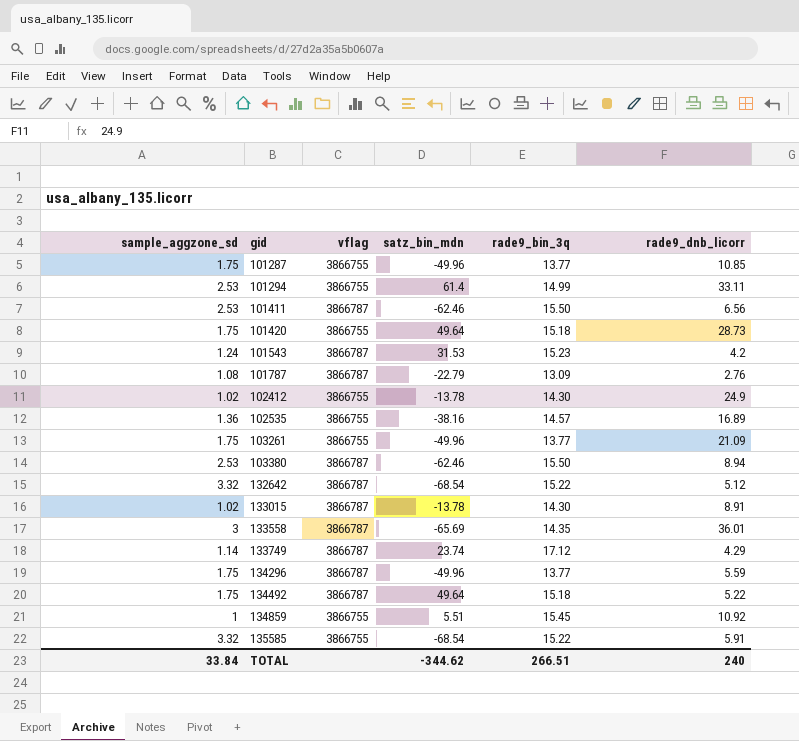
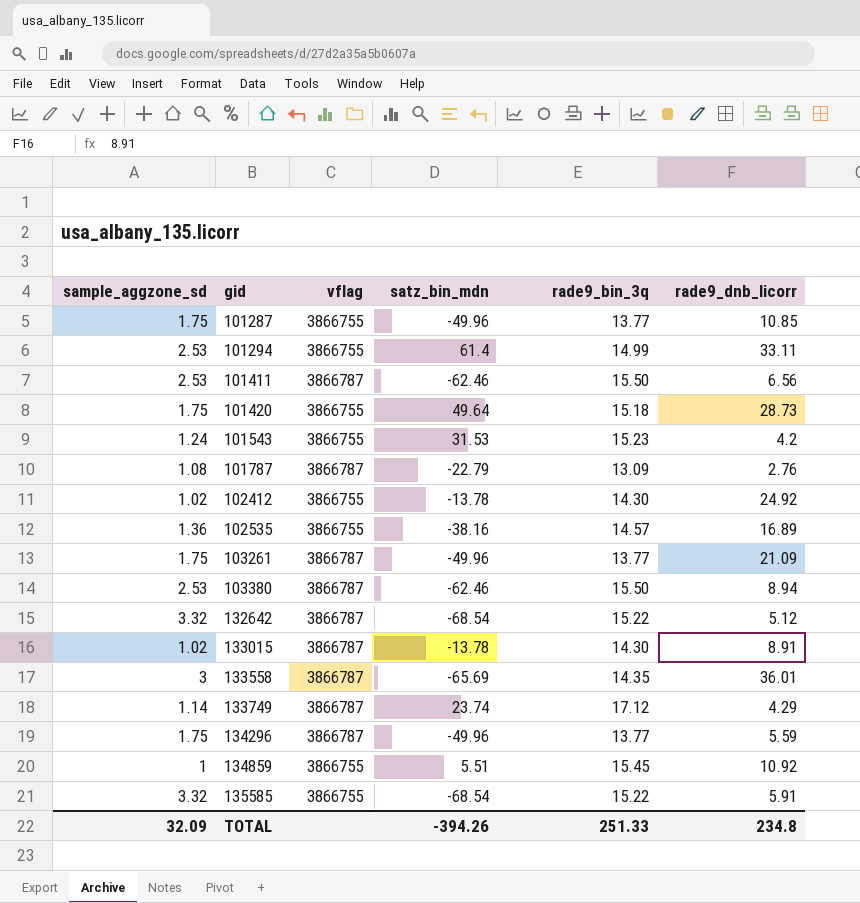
row 134492: 1.75 | 3866787 | 49.64 | 15.18 | 5.22 -> none
101543 | vflag: 3866787 -> 3866755
102412 | rade9_dnb_licorr: 24.9 -> 24.92
103261 | vflag: 3866755 -> 3866787
TOTAL | sample_aggzone_sd: 33.84 -> 32.09
TOTAL | satz_bin_mdn: -344.62 -> -394.26
TOTAL | rade9_bin_3q: 266.51 -> 251.33
TOTAL | rade9_dnb_licorr: 240 -> 234.8

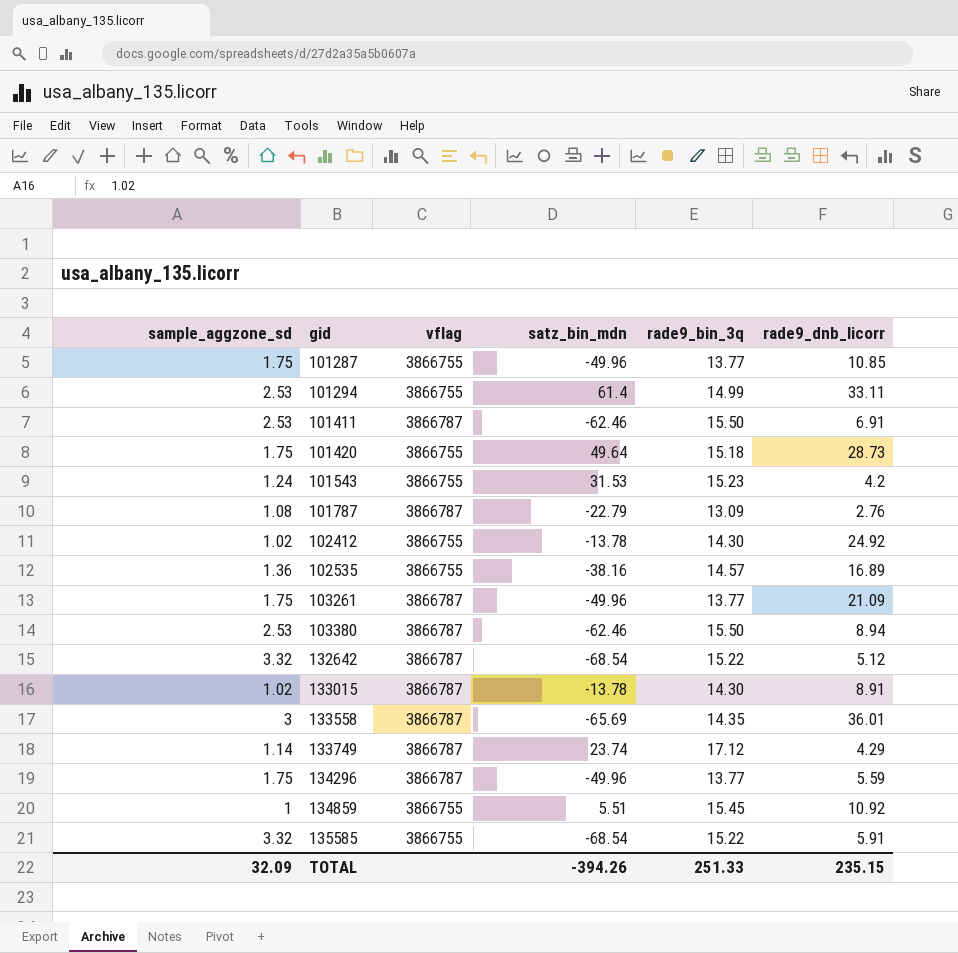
101411 | rade9_dnb_licorr: 6.56 -> 6.91
TOTAL | rade9_dnb_licorr: 234.8 -> 235.15

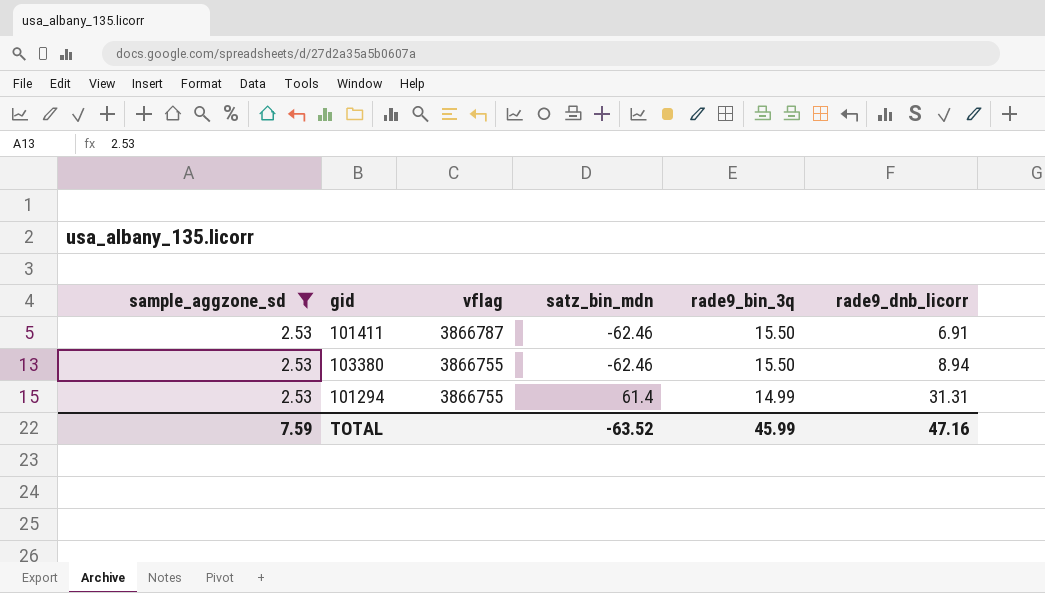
filter: none -> sample_aggzone_sd = 2.53
row order: gid ascending -> vflag descending
103380 | vflag: 3866787 -> 3866755
101294 | rade9_dnb_licorr: 33.11 -> 31.31
TOTAL | sample_aggzone_sd: 32.09 -> 7.59
TOTAL | satz_bin_mdn: -394.26 -> -63.52
TOTAL | rade9_bin_3q: 251.33 -> 45.99
TOTAL | rade9_dnb_licorr: 235.15 -> 47.16

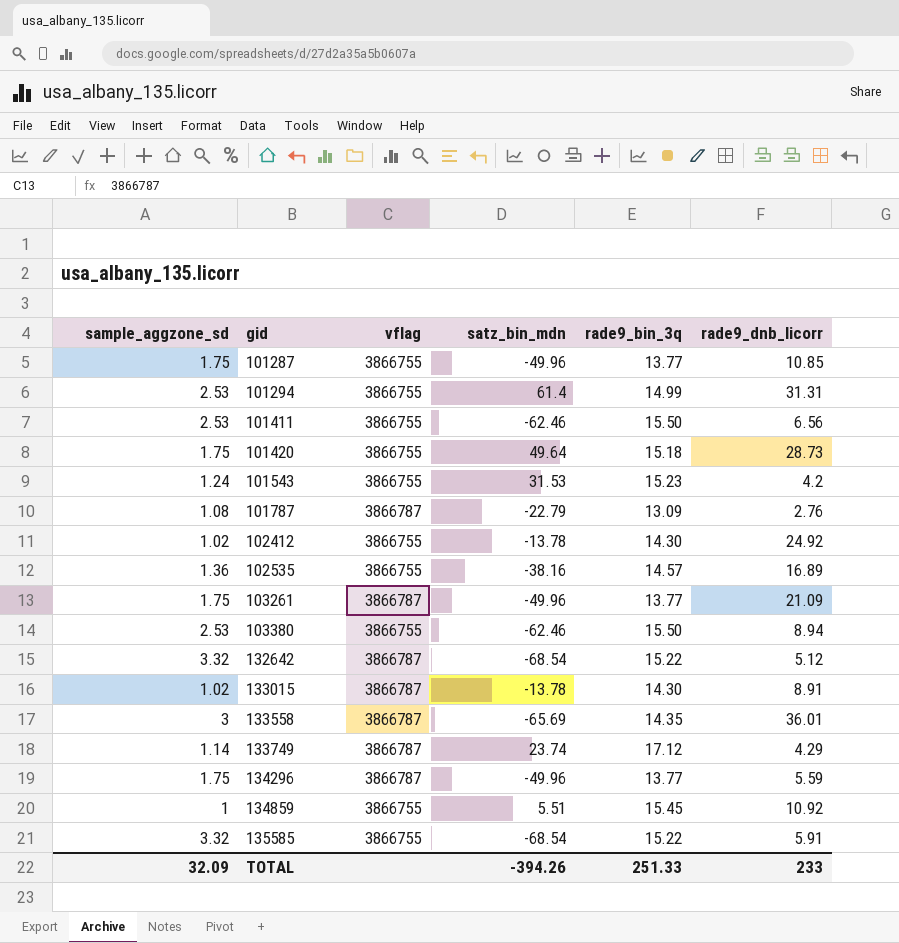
filter: sample_aggzone_sd = 2.53 -> none
row order: vflag descending -> gid ascending
101411 | vflag: 3866787 -> 3866755
101411 | rade9_dnb_licorr: 6.91 -> 6.56
TOTAL | sample_aggzone_sd: 7.59 -> 32.09
TOTAL | satz_bin_mdn: -63.52 -> -394.26
TOTAL | rade9_bin_3q: 45.99 -> 251.33
TOTAL | rade9_dnb_licorr: 47.16 -> 233

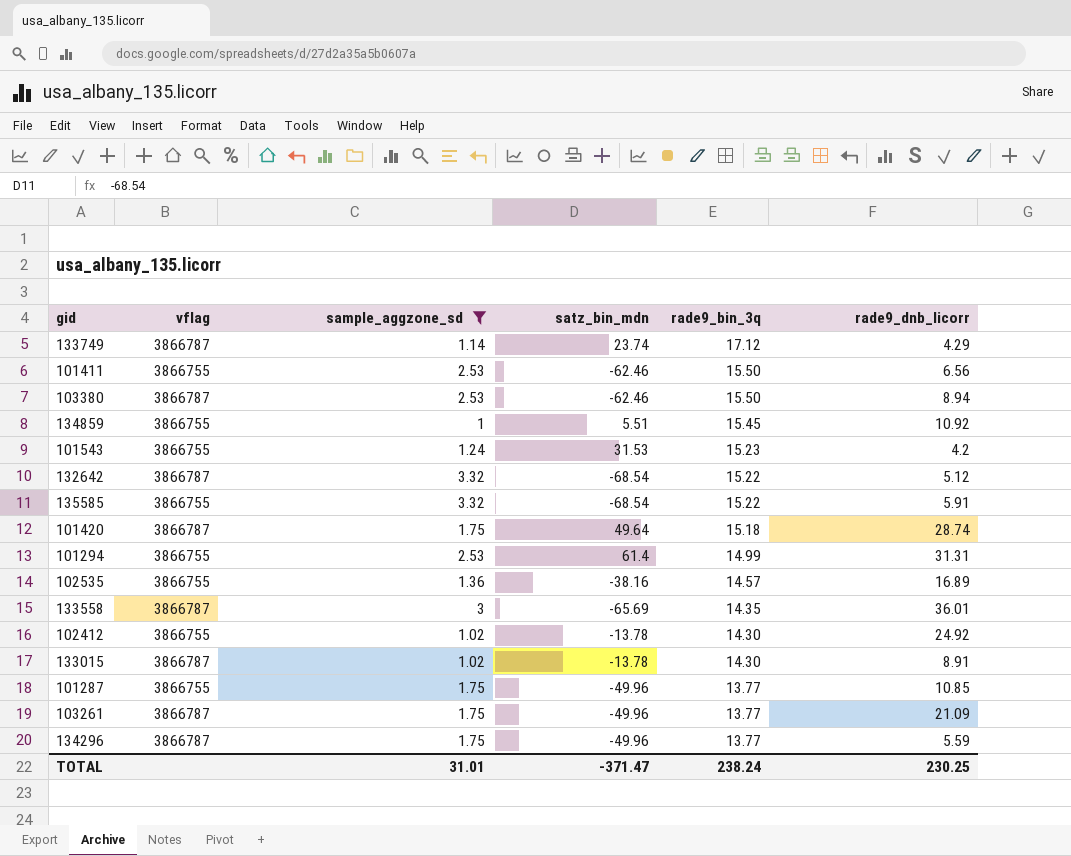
filter: none -> sample_aggzone_sd != 1.08
row order: gid ascending -> rade9_bin_3q descending
column sample_aggzone_sd | position: 1 -> 3
103380 | vflag: 3866755 -> 3866787
101420 | vflag: 3866755 -> 3866787
101420 | rade9_dnb_licorr: 28.73 -> 28.74
TOTAL | sample_aggzone_sd: 32.09 -> 31.01
TOTAL | satz_bin_mdn: -394.26 -> -371.47
TOTAL | rade9_bin_3q: 251.33 -> 238.24
TOTAL | rade9_dnb_licorr: 233 -> 230.25

